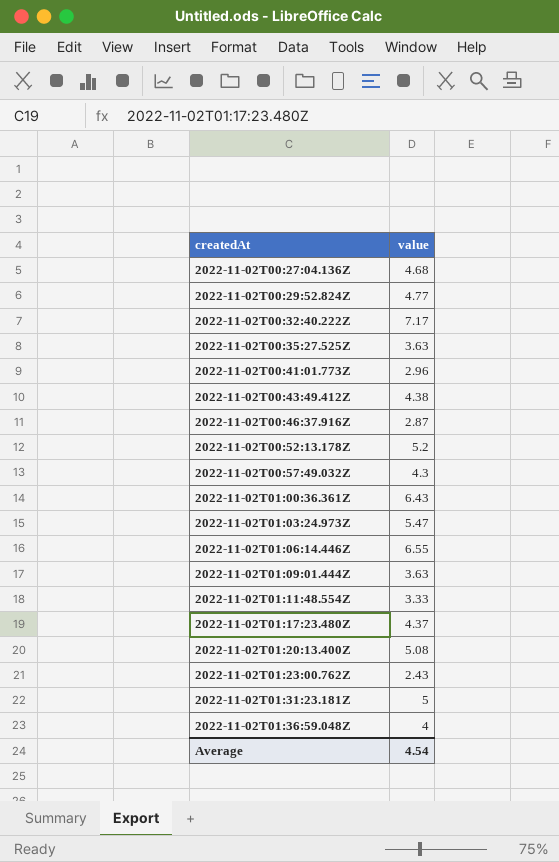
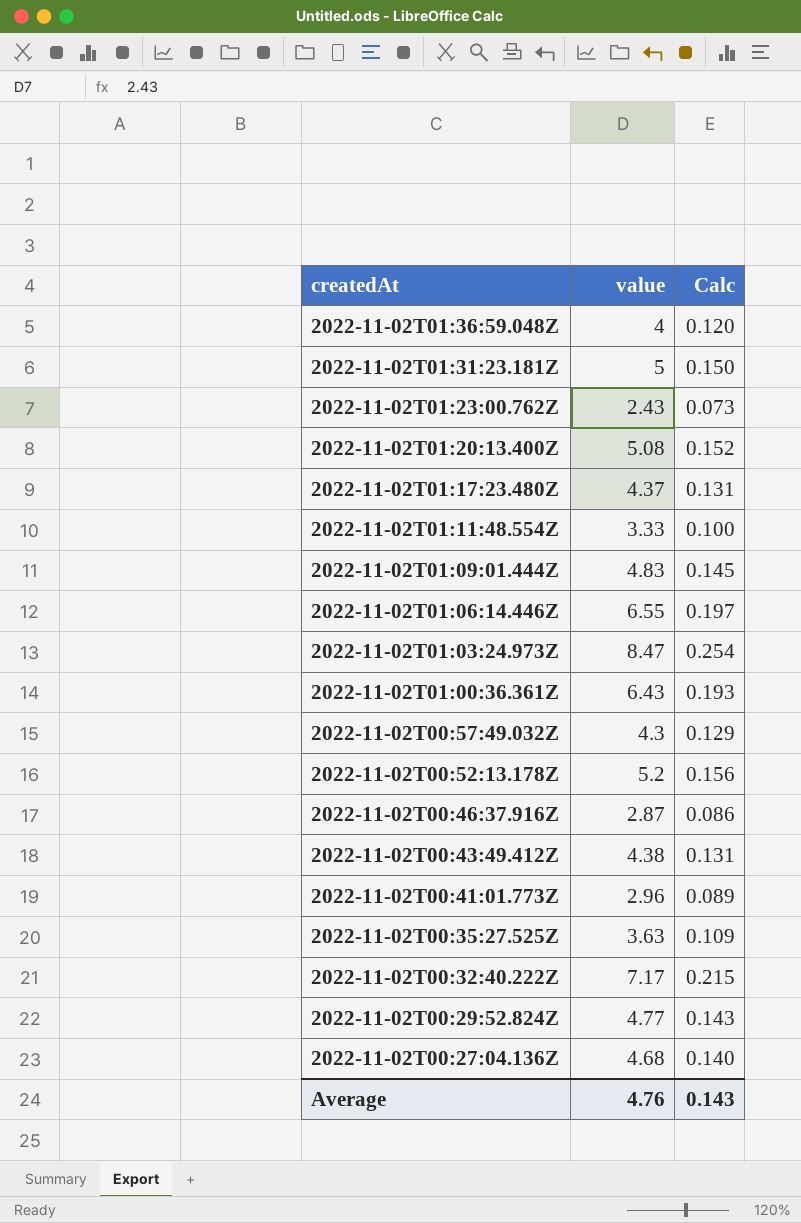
row order: createdAt ascending -> createdAt descending
column Calc | formula: none -> [value] * 0.03
2022-11-02T01:09:01.444Z | value: 3.63 -> 4.83
2022-11-02T01:03:24.973Z | value: 5.47 -> 8.47
Average | value: 4.54 -> 4.76

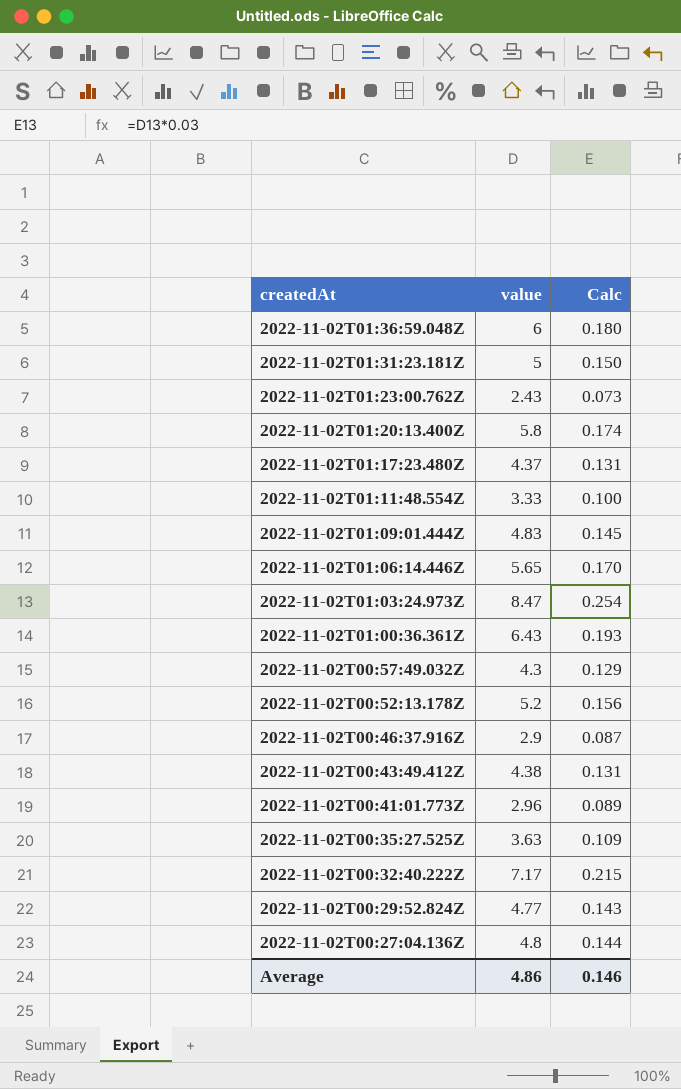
2022-11-02T01:36:59.048Z | value: 4 -> 6
2022-11-02T01:36:59.048Z | Calc: 0.120 -> 0.180
2022-11-02T01:20:13.400Z | value: 5.08 -> 5.8
2022-11-02T01:20:13.400Z | Calc: 0.152 -> 0.174
2022-11-02T01:06:14.446Z | value: 6.55 -> 5.65
2022-11-02T01:06:14.446Z | Calc: 0.197 -> 0.170
2022-11-02T00:46:37.916Z | value: 2.87 -> 2.9
2022-11-02T00:46:37.916Z | Calc: 0.086 -> 0.087
2022-11-02T00:27:04.136Z | value: 4.68 -> 4.8
2022-11-02T00:27:04.136Z | Calc: 0.140 -> 0.144
Average | value: 4.76 -> 4.86
Average | Calc: 0.143 -> 0.146

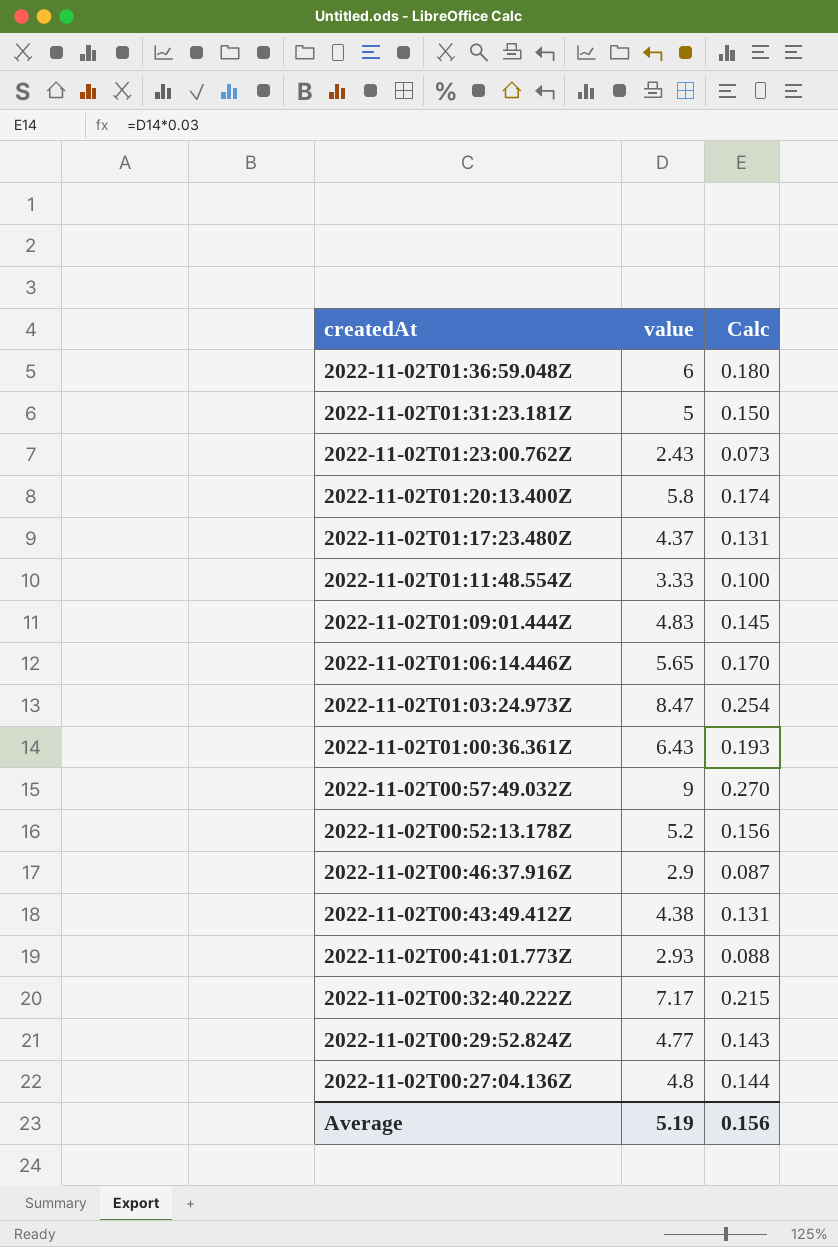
row 2022-11-02T00:35:27.525Z: 3.63 | 0.109 -> none
2022-11-02T00:57:49.032Z | value: 4.3 -> 9
2022-11-02T00:57:49.032Z | Calc: 0.129 -> 0.270
2022-11-02T00:41:01.773Z | value: 2.96 -> 2.93
2022-11-02T00:41:01.773Z | Calc: 0.089 -> 0.088
Average | value: 4.86 -> 5.19
Average | Calc: 0.146 -> 0.156

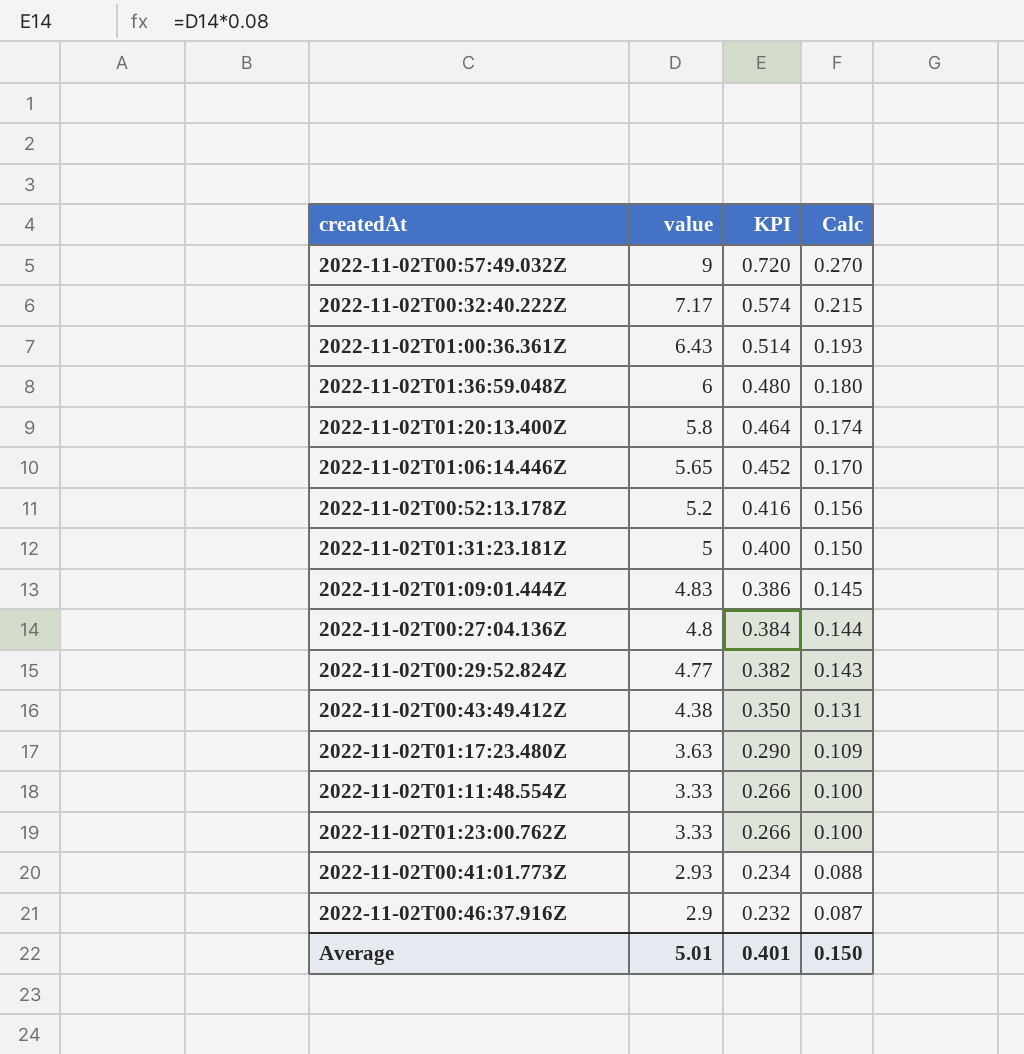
row order: createdAt descending -> value descending
column KPI | formula: none -> [value] * 0.08
row 2022-11-02T01:03:24.973Z: 8.47 | 0.254 -> none
2022-11-02T01:17:23.480Z | value: 4.37 -> 3.63
2022-11-02T01:17:23.480Z | Calc: 0.131 -> 0.109
2022-11-02T01:23:00.762Z | value: 2.43 -> 3.33
2022-11-02T01:23:00.762Z | Calc: 0.073 -> 0.100
Average | value: 5.19 -> 5.01
Average | Calc: 0.156 -> 0.150

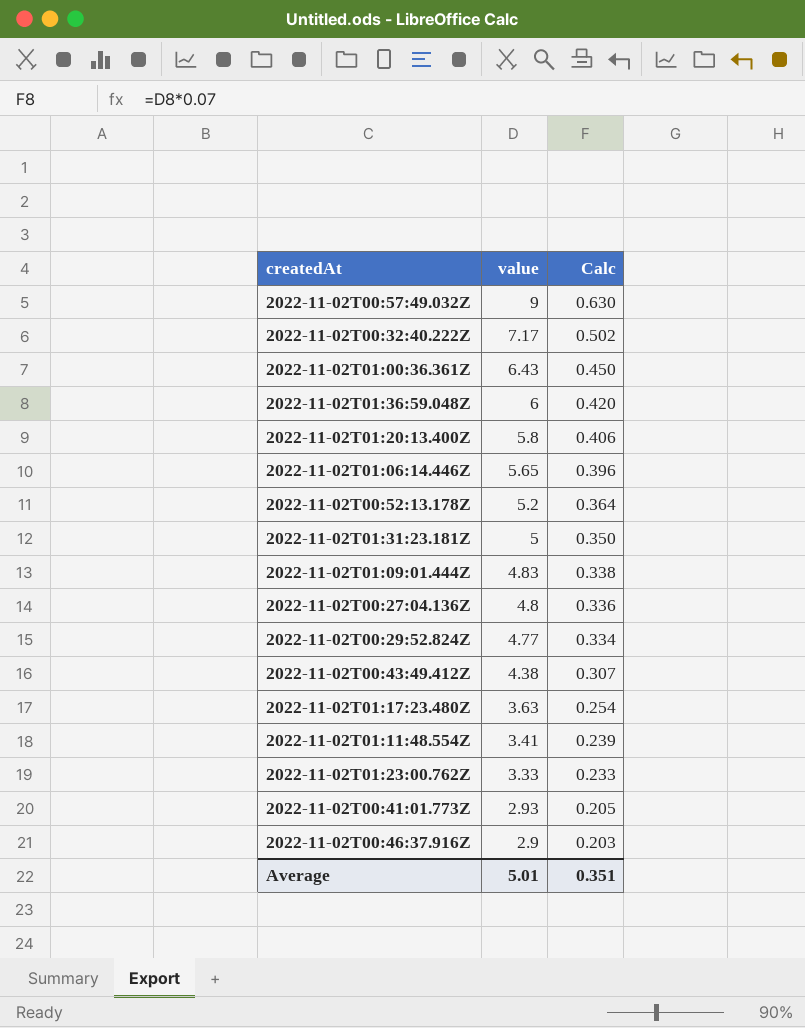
column KPI | formula: [value] * 0.08 -> none
column Calc | formula: [value] * 0.03 -> [value] * 0.07
2022-11-02T01:11:48.554Z | value: 3.33 -> 3.41
Average | Calc: 0.150 -> 0.351

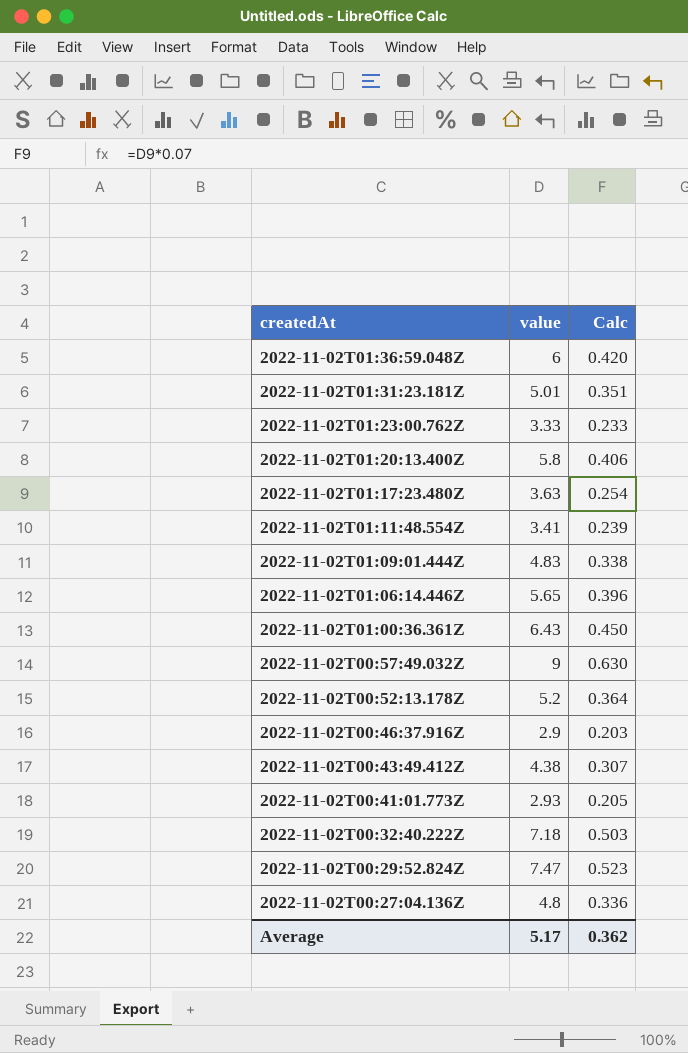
row order: value descending -> createdAt descending
2022-11-02T01:31:23.181Z | value: 5 -> 5.01
2022-11-02T01:31:23.181Z | Calc: 0.350 -> 0.351
2022-11-02T00:32:40.222Z | value: 7.17 -> 7.18
2022-11-02T00:32:40.222Z | Calc: 0.502 -> 0.503
2022-11-02T00:29:52.824Z | value: 4.77 -> 7.47
2022-11-02T00:29:52.824Z | Calc: 0.334 -> 0.523
Average | value: 5.01 -> 5.17
Average | Calc: 0.351 -> 0.362

